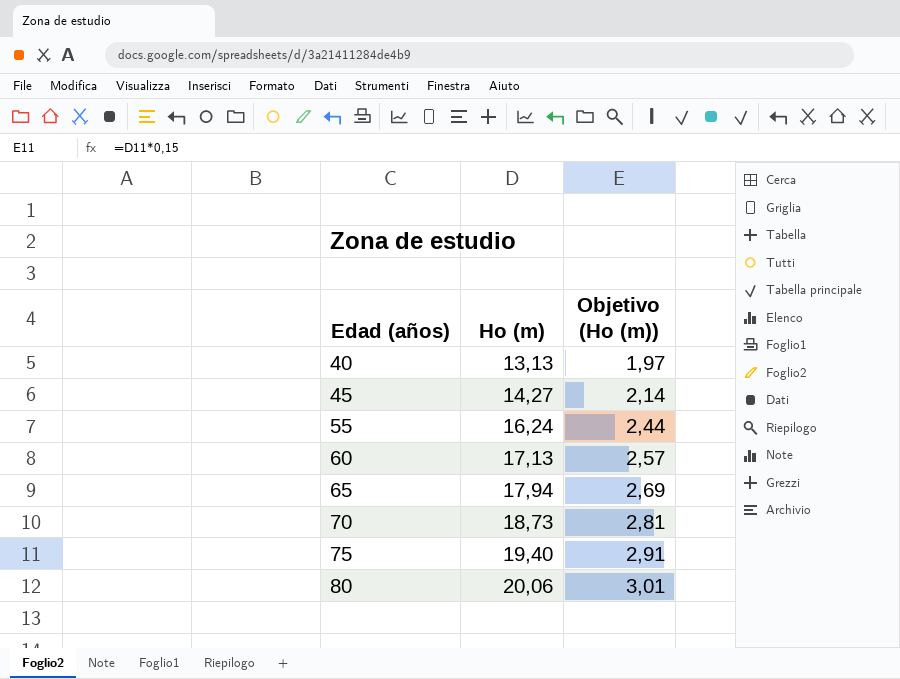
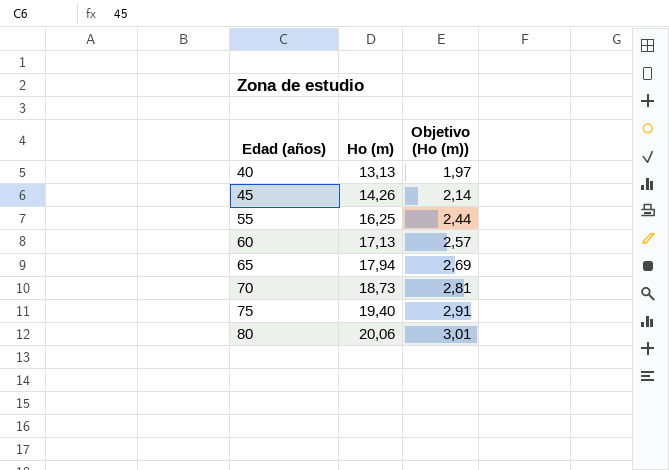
45 | Ho (m): 14,27 -> 14,26
55 | Ho (m): 16,24 -> 16,25

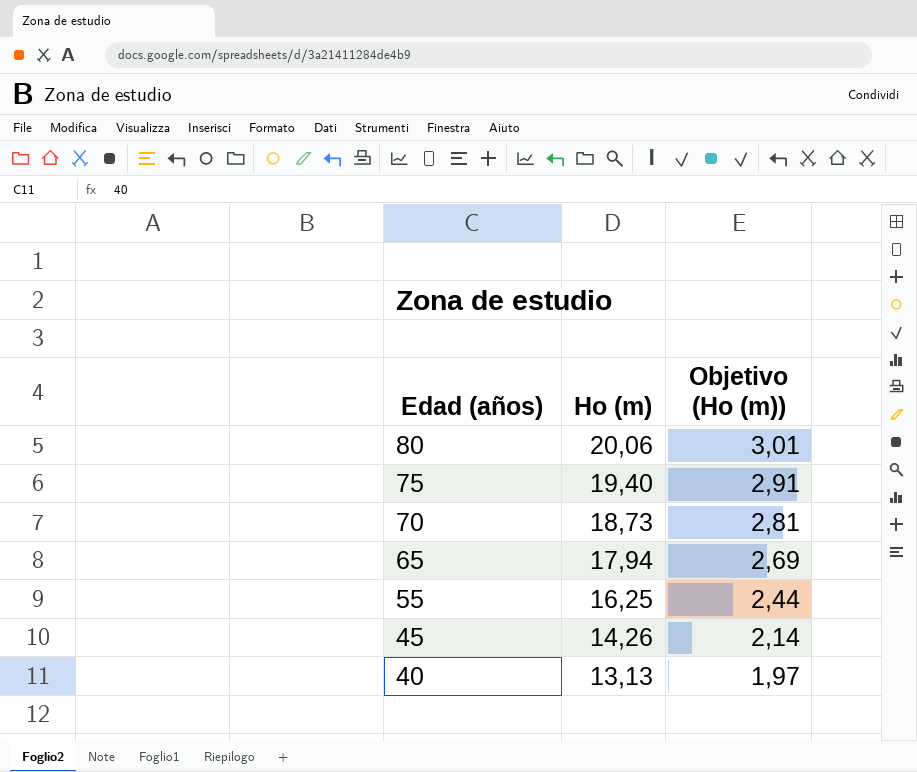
row order: Edad (años) ascending -> Edad (años) descending
row 60: 17,13 | 2,57 -> none

